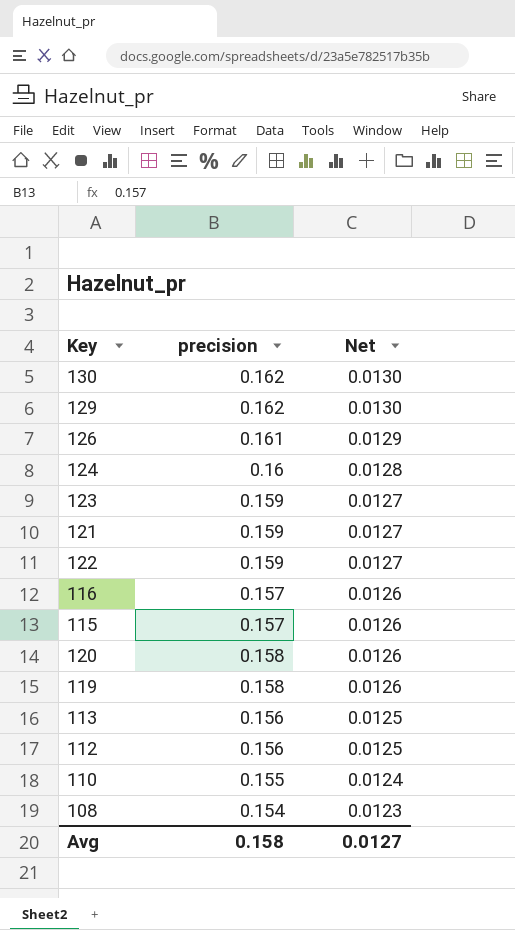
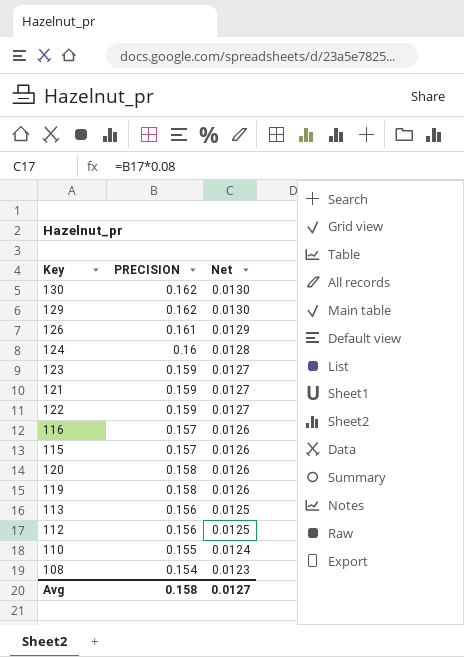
column name: precision -> PRECISION

